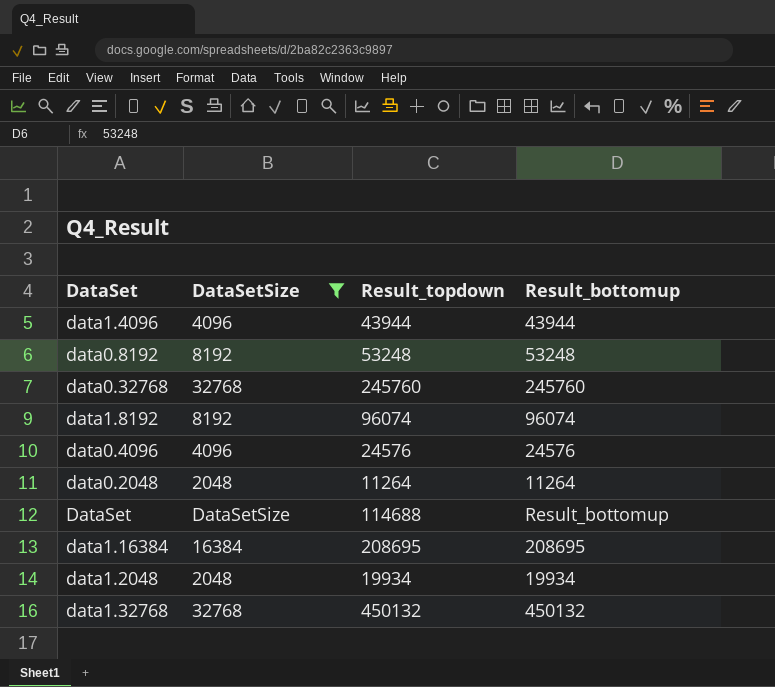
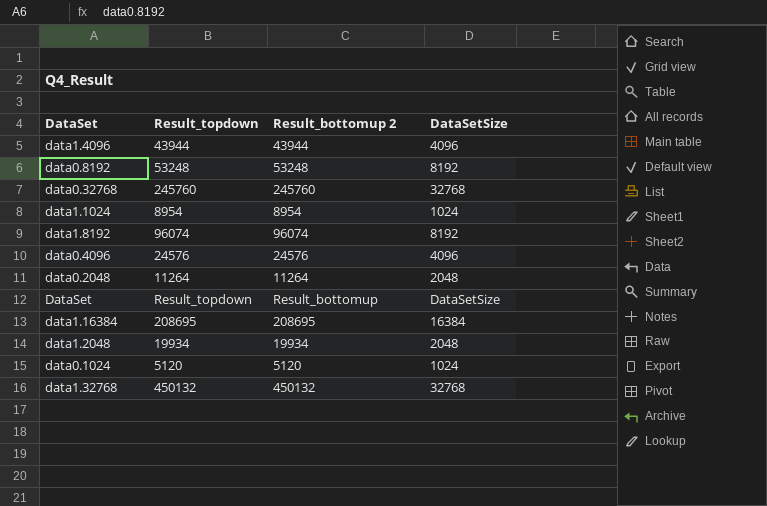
filter: DataSetSize != 1024 -> none
column name: Result_bottomup -> Result_bottomup 2
column DataSetSize | position: 2 -> 4
DataSet | Result_topdown: 114688 -> Result_topdown

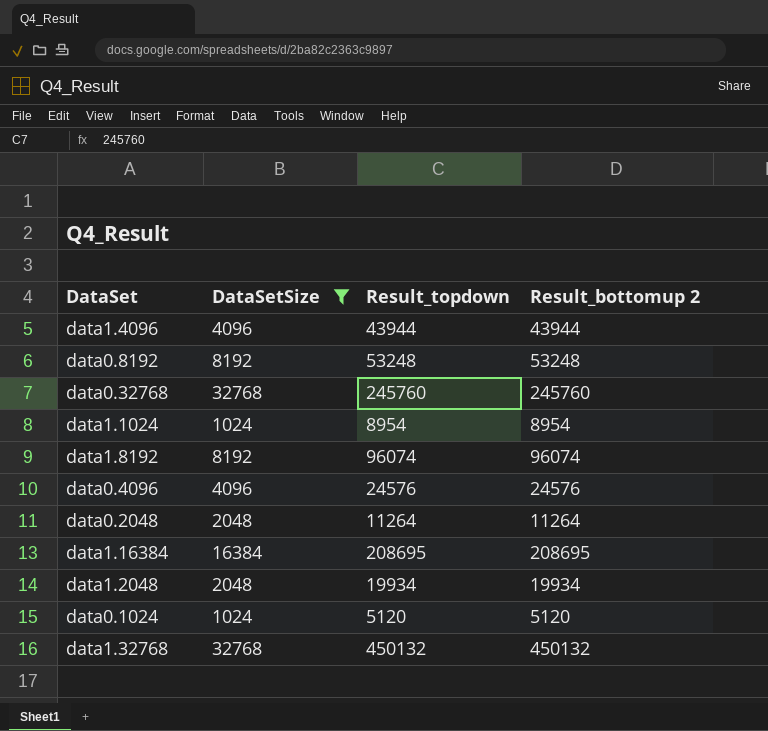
filter: none -> DataSetSize != DataSetSize
column DataSetSize | position: 4 -> 2

